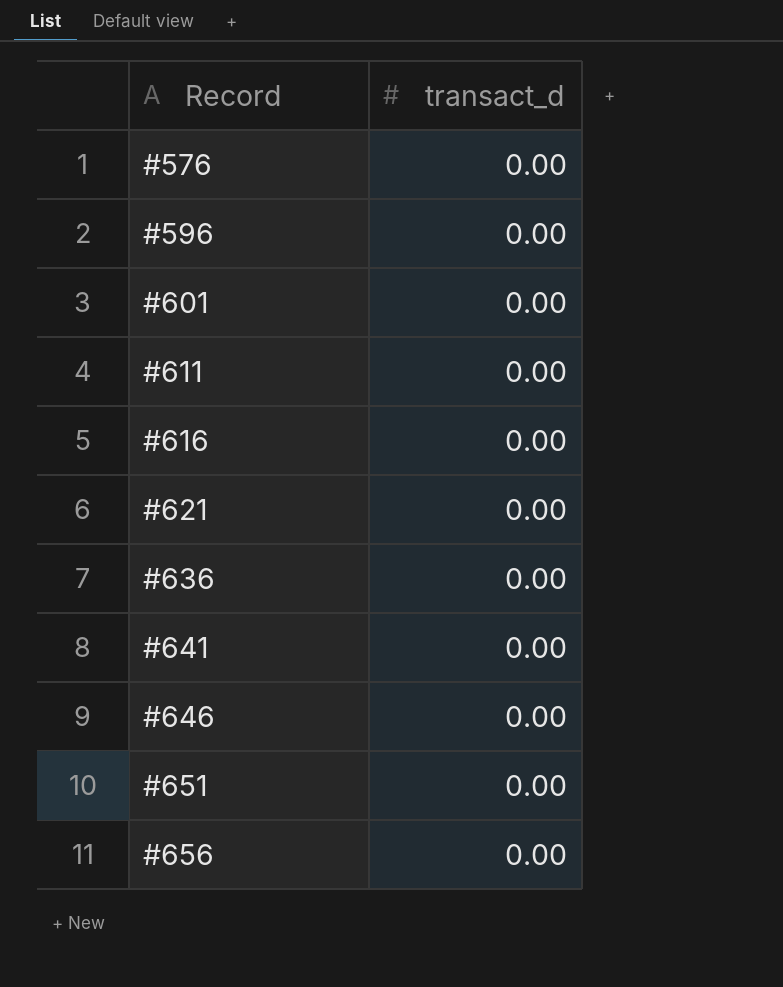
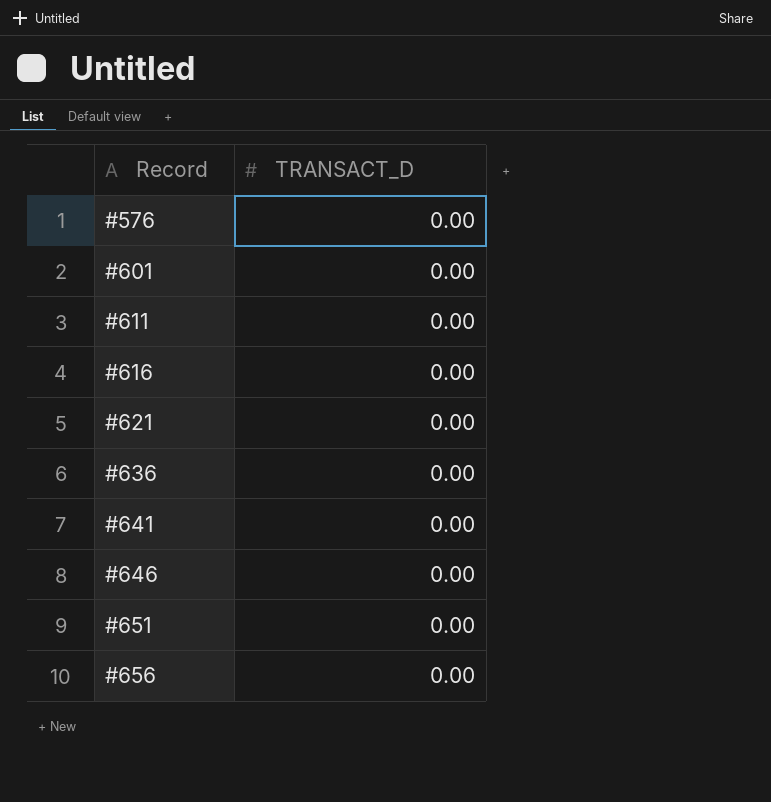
column name: transact_d -> TRANSACT_D
row #596: 0.00 -> none

